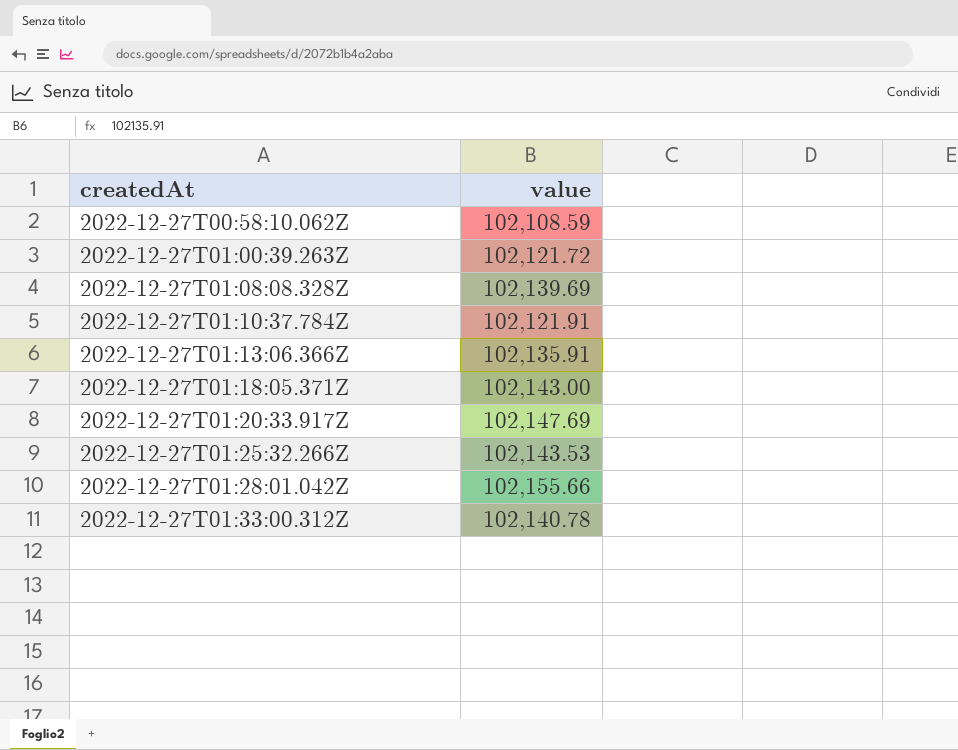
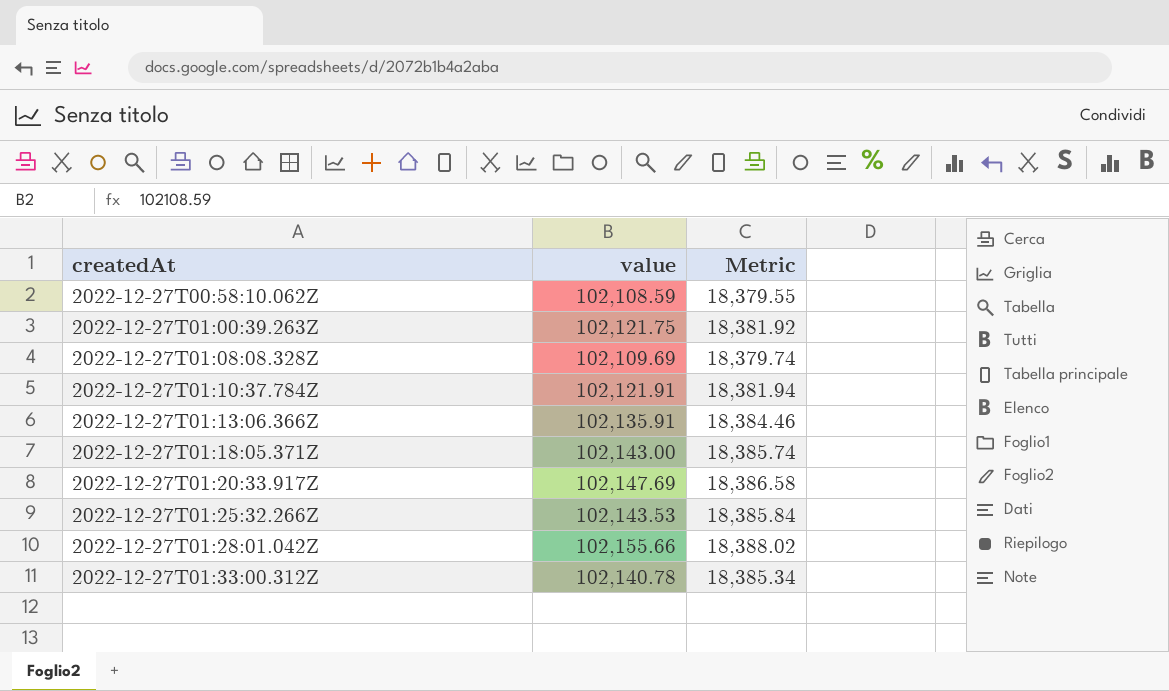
column Metric | formula: none -> [value] * 0.18
2022-12-27T01:00:39.263Z | value: 102,121.72 -> 102,121.75
2022-12-27T01:08:08.328Z | value: 102,139.69 -> 102,109.69

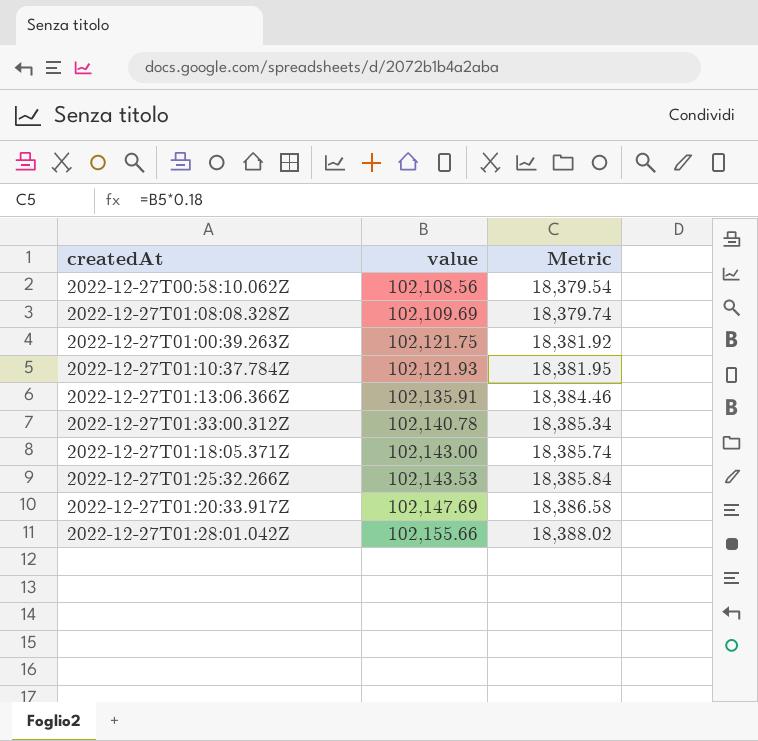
row order: createdAt ascending -> value ascending
2022-12-27T00:58:10.062Z | value: 102,108.59 -> 102,108.56
2022-12-27T00:58:10.062Z | Metric: 18,379.55 -> 18,379.54
2022-12-27T01:10:37.784Z | value: 102,121.91 -> 102,121.93
2022-12-27T01:10:37.784Z | Metric: 18,381.94 -> 18,381.95

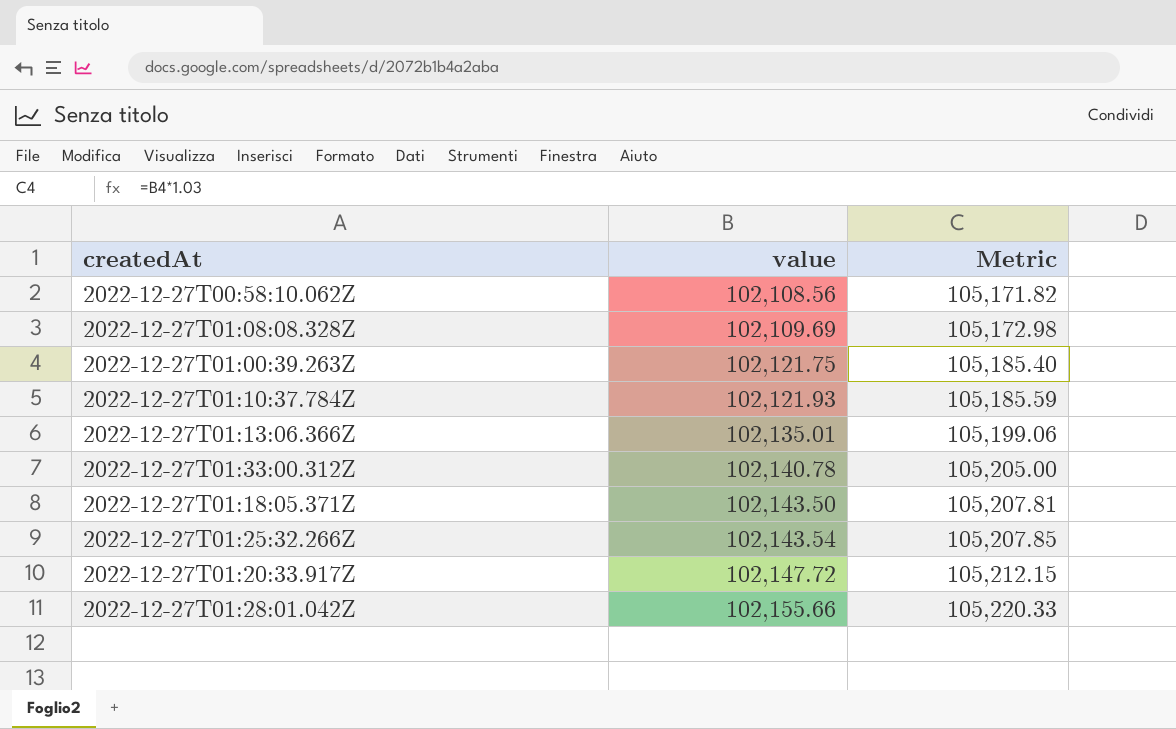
column Metric | formula: [value] * 0.18 -> [value] * 1.03
2022-12-27T01:13:06.366Z | value: 102,135.91 -> 102,135.01
2022-12-27T01:18:05.371Z | value: 102,143.00 -> 102,143.50
2022-12-27T01:25:32.266Z | value: 102,143.53 -> 102,143.54
2022-12-27T01:20:33.917Z | value: 102,147.69 -> 102,147.72

